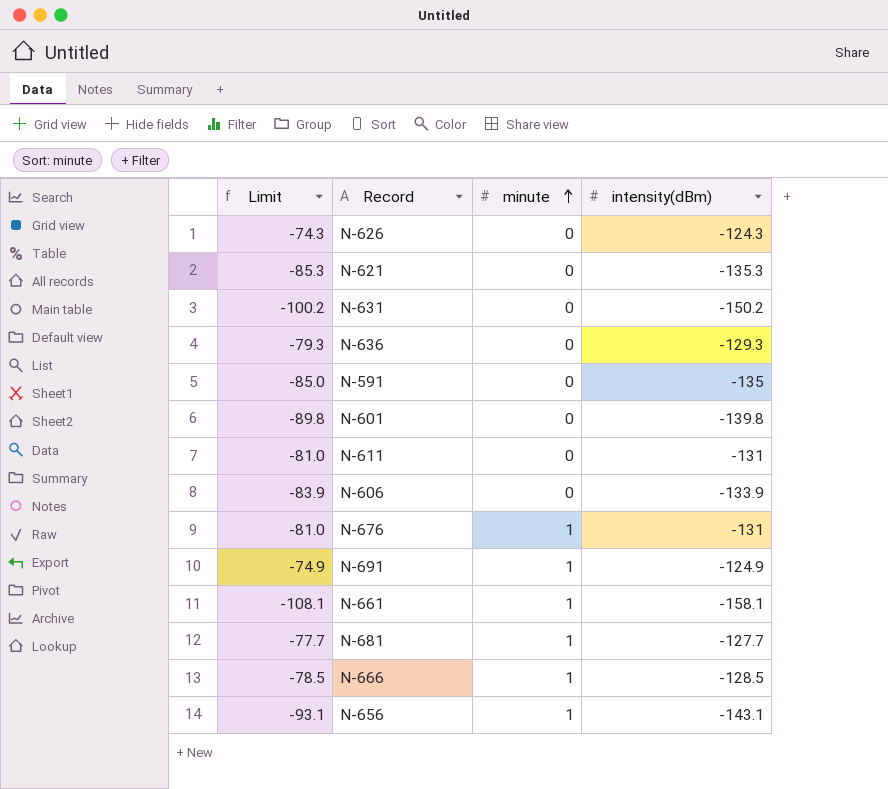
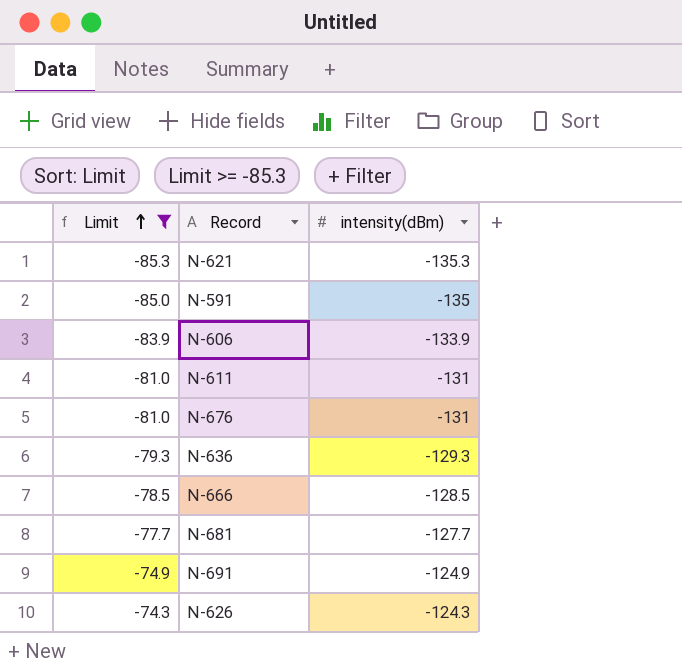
filter: none -> Limit >= -85.3
row order: minute ascending -> Limit ascending
column minute | position: 3 -> none

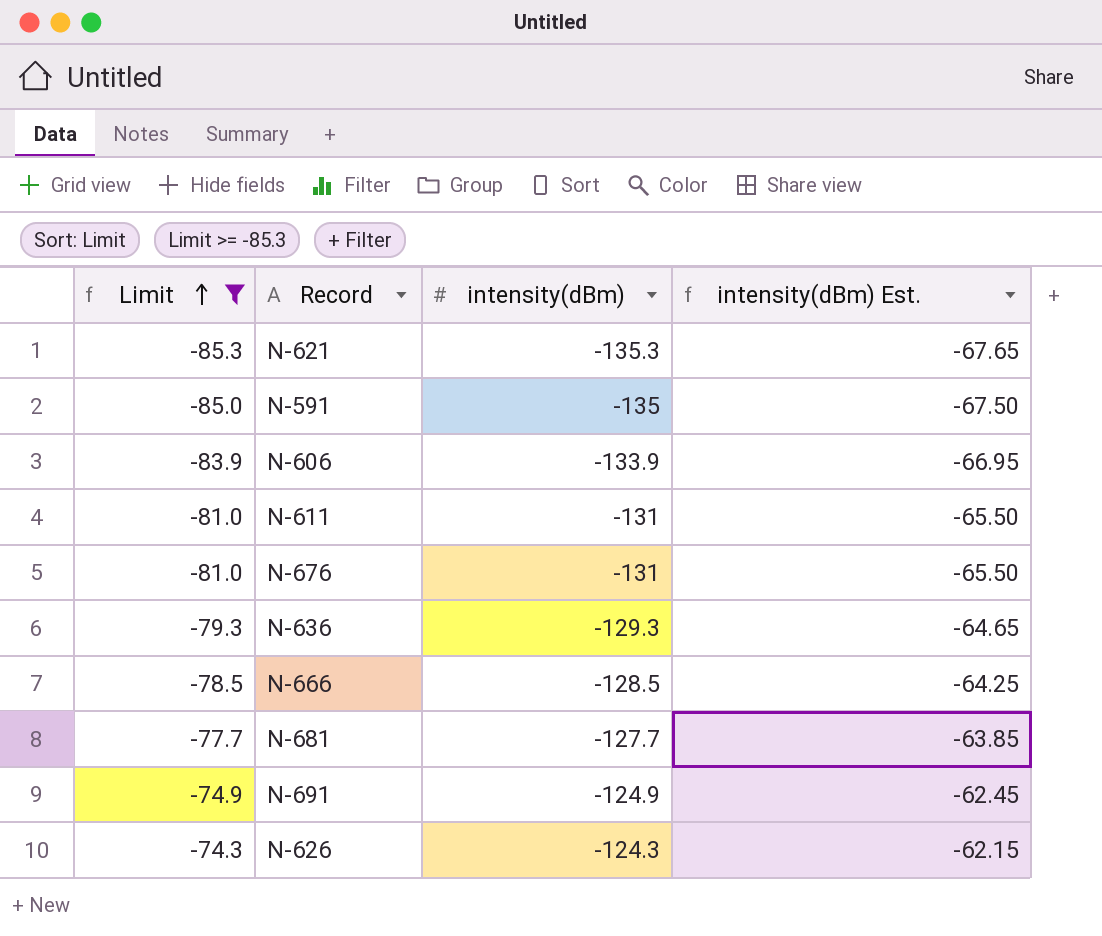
column intensity(dBm) Est. | formula: none -> [intensity(dBm)] * 0.5

